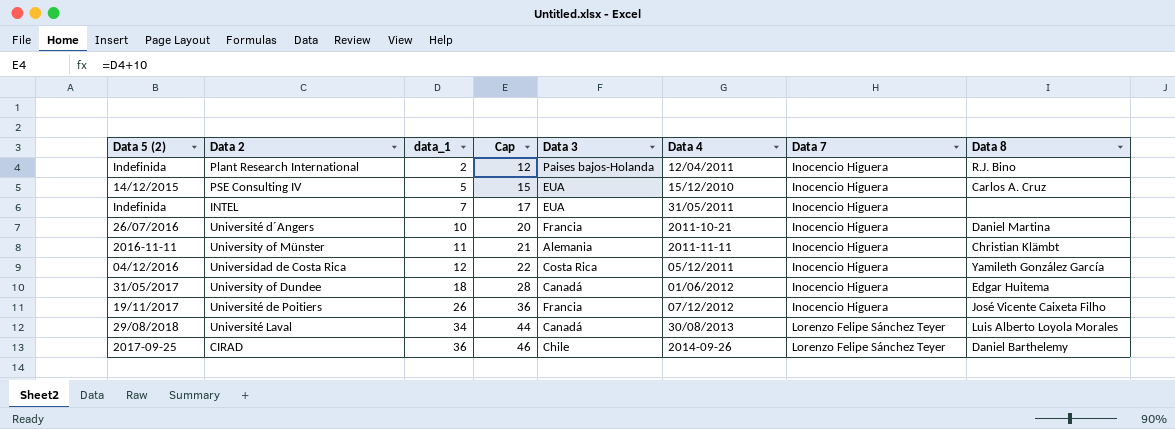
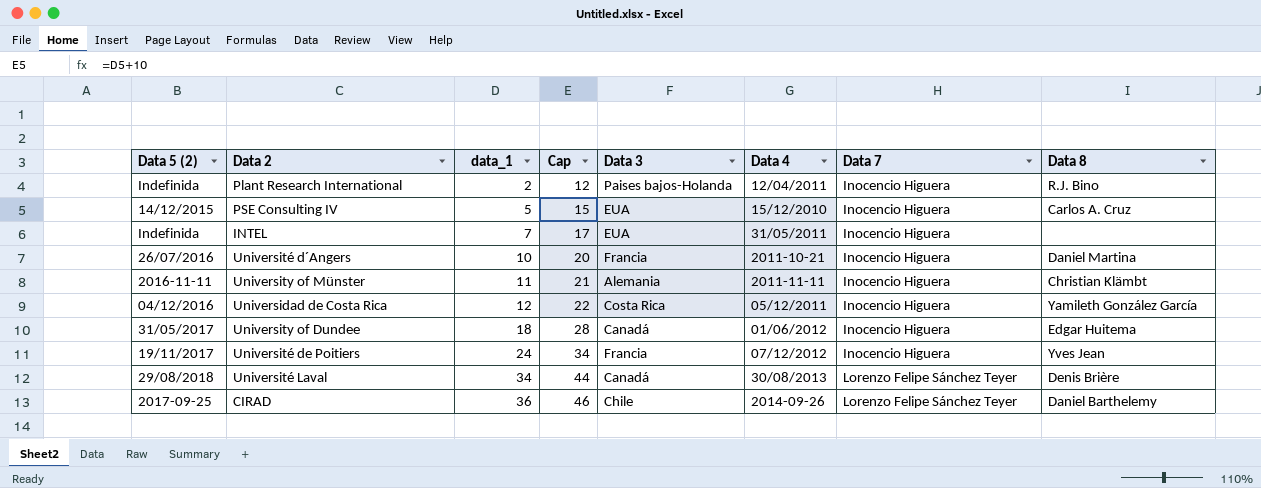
Université de Poitiers | data_1: 26 -> 24
Université de Poitiers | Cap: 36 -> 34
Université de Poitiers | Data 8: José Vicente Caixeta Filho -> Yves Jean
Université Laval | Data 8: Luis Alberto Loyola Morales -> Denis Brière

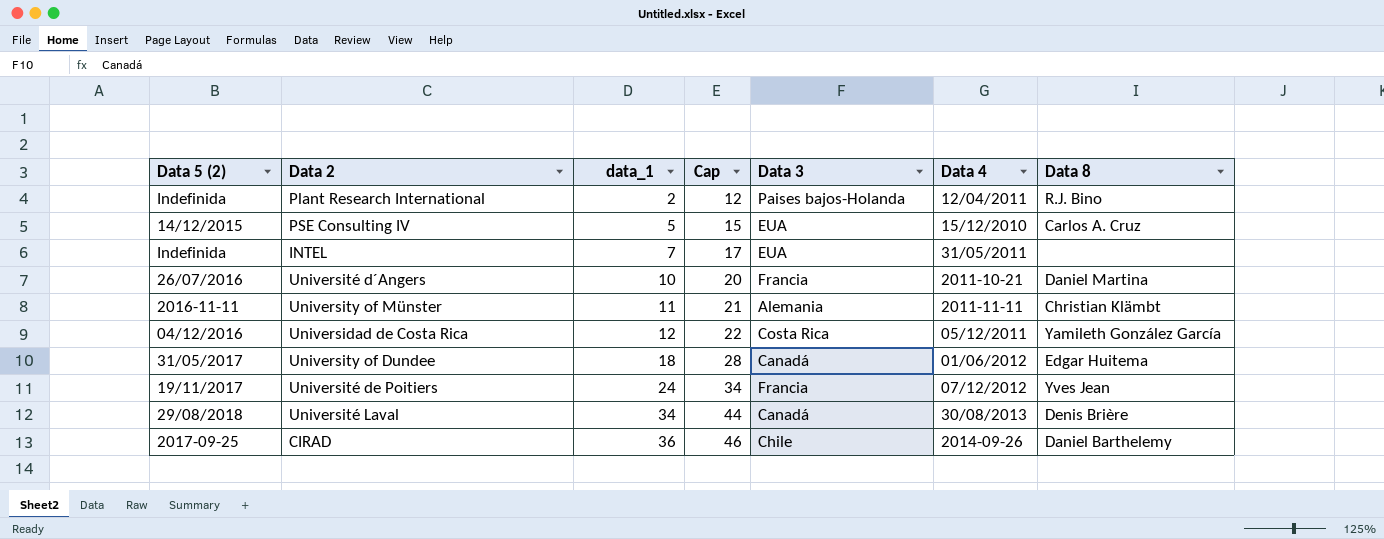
column Data 7 | position: 7 -> none

